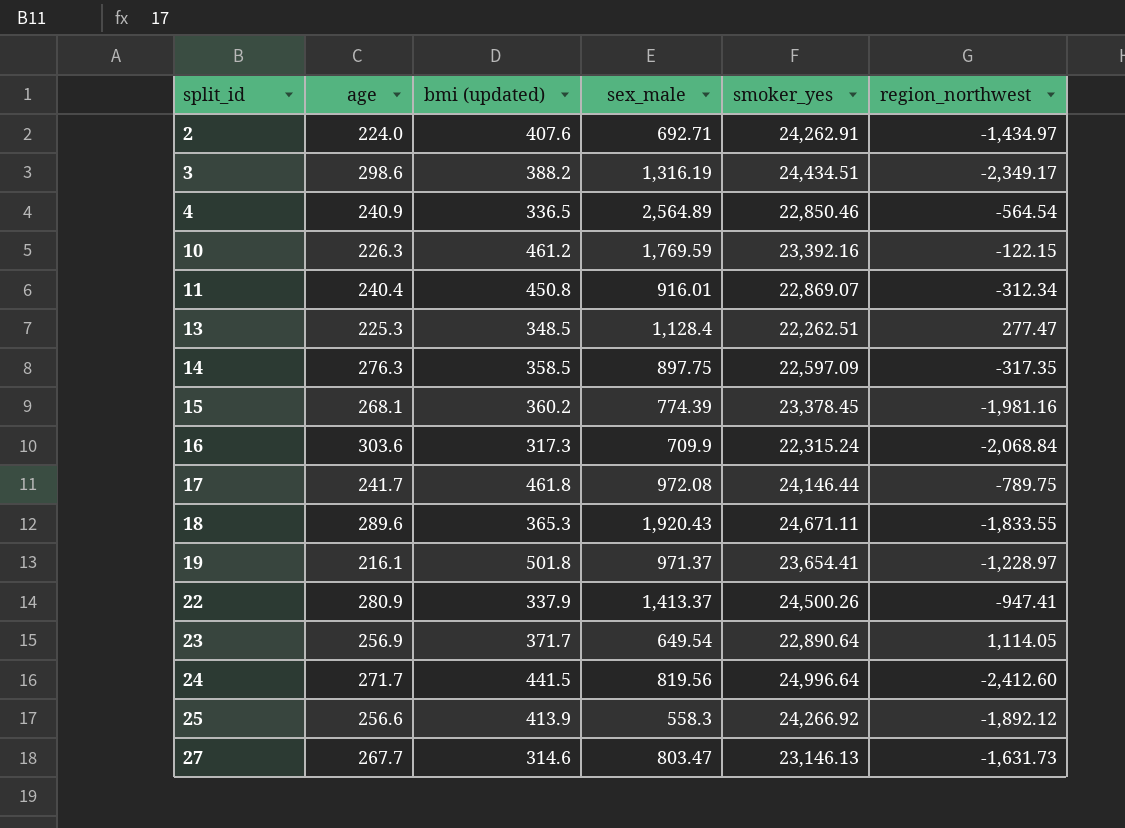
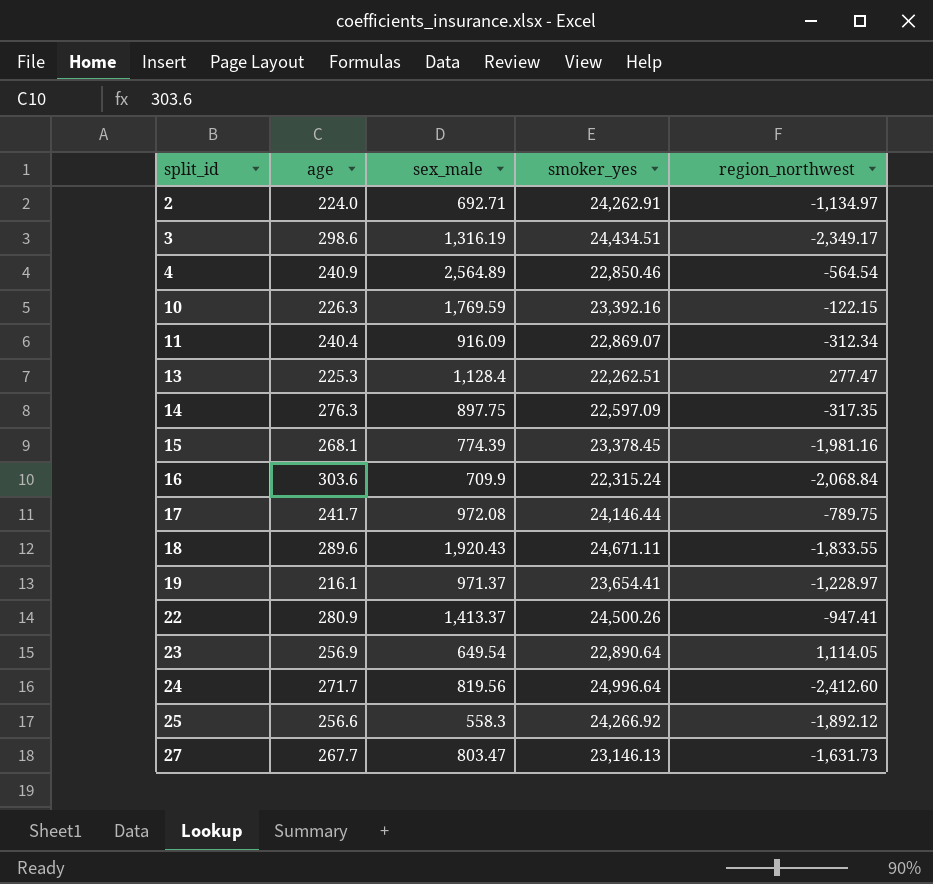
column bmi (updated) | position: 3 -> none
2 | region_northwest: -1,434.97 -> -1,134.97
11 | sex_male: 916.01 -> 916.09

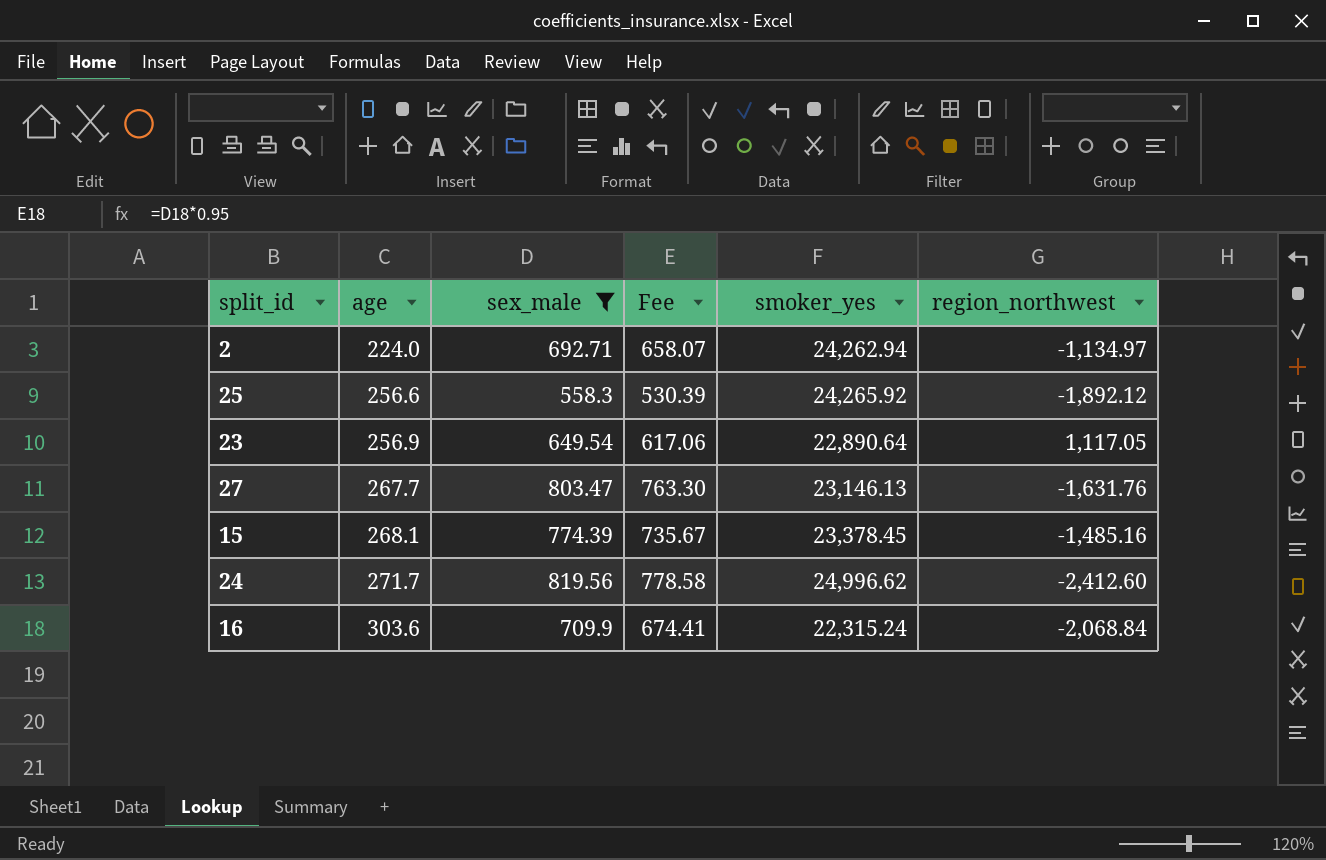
filter: none -> sex_male <= 819.56
row order: split_id ascending -> age ascending
column Fee | formula: none -> [sex_male] * 0.95
2 | smoker_yes: 24,262.91 -> 24,262.94
25 | smoker_yes: 24,266.92 -> 24,265.92
23 | region_northwest: 1,114.05 -> 1,117.05
27 | region_northwest: -1,631.73 -> -1,631.76
15 | region_northwest: -1,981.16 -> -1,485.16
24 | smoker_yes: 24,996.64 -> 24,996.62

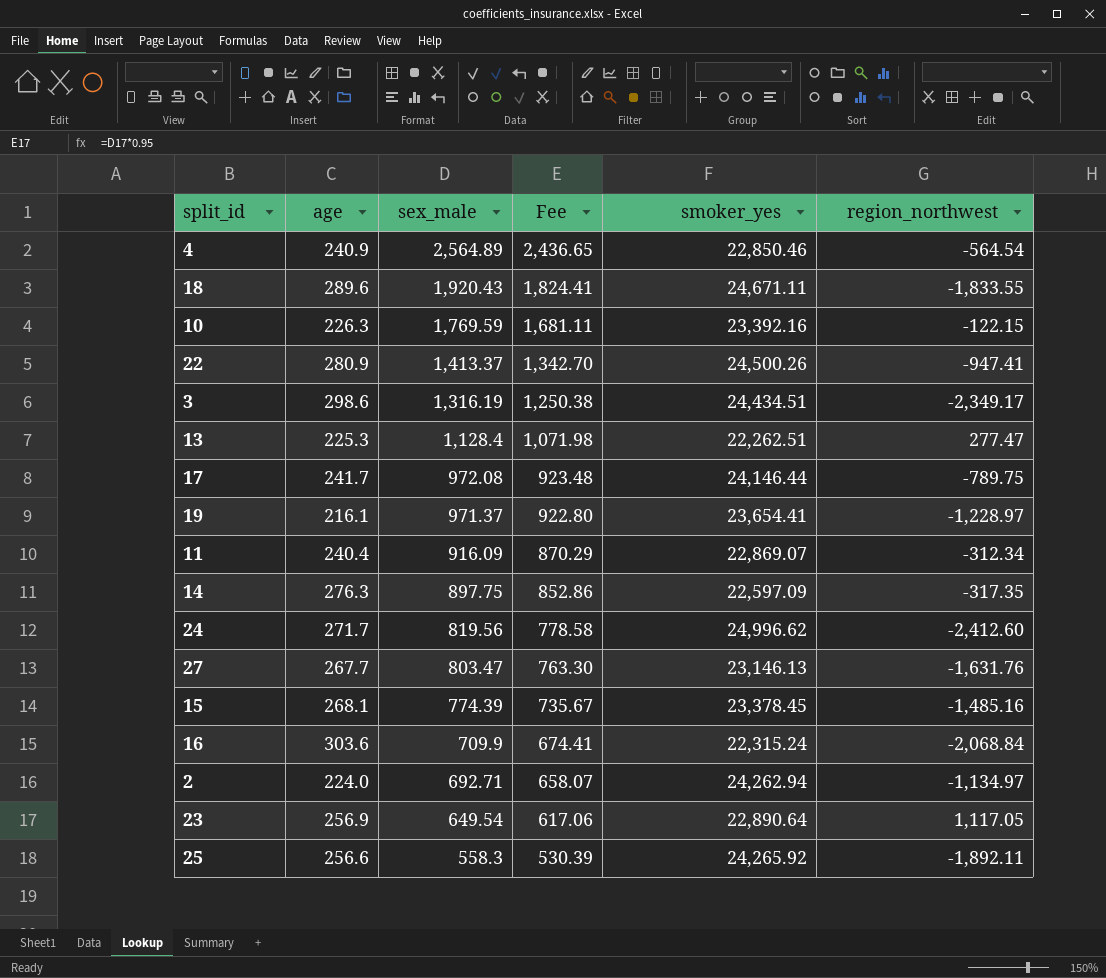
filter: sex_male <= 819.56 -> none
row order: age ascending -> sex_male descending
25 | region_northwest: -1,892.12 -> -1,892.11

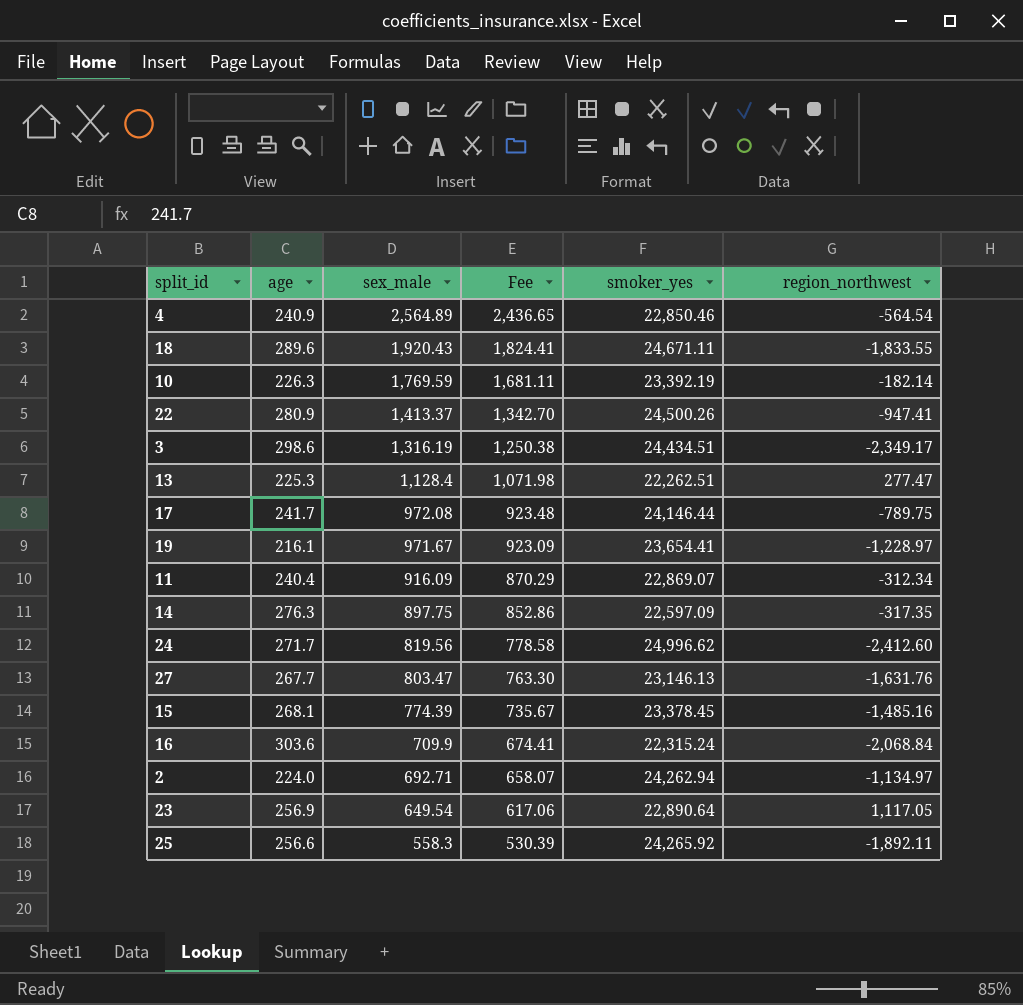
10 | smoker_yes: 23,392.16 -> 23,392.19
10 | region_northwest: -122.15 -> -182.14
19 | sex_male: 971.37 -> 971.67
19 | Fee: 922.80 -> 923.09

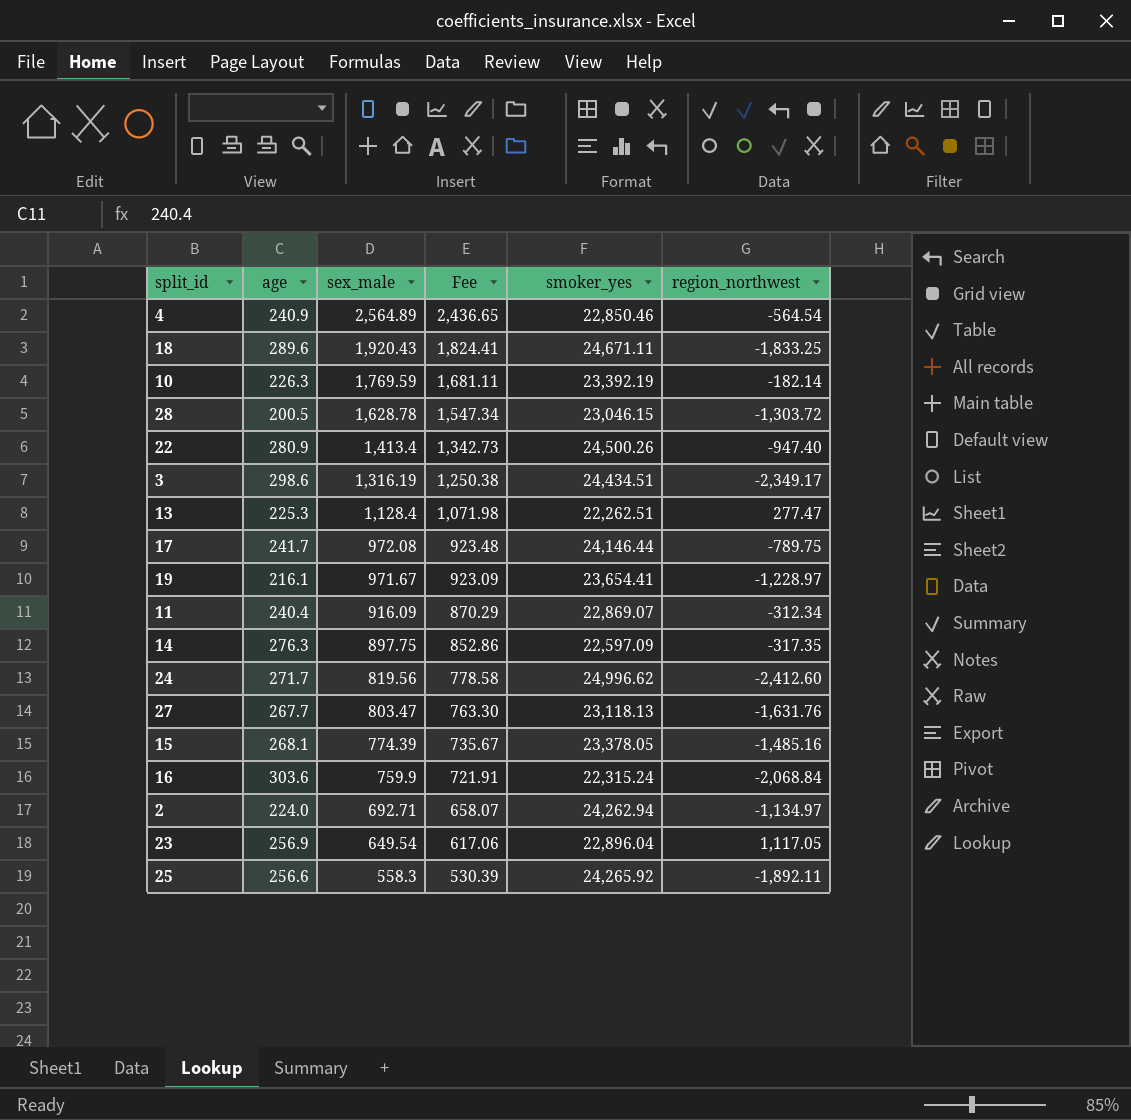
18 | region_northwest: -1,833.55 -> -1,833.25
row 28: none -> 200.5 | 1,628.78 | 1,547.34 | 23,046.15 | -1,303.72
22 | sex_male: 1,413.37 -> 1,413.4
22 | Fee: 1,342.70 -> 1,342.73
22 | region_northwest: -947.41 -> -947.40
27 | smoker_yes: 23,146.13 -> 23,118.13
15 | smoker_yes: 23,378.45 -> 23,378.05
16 | sex_male: 709.9 -> 759.9
16 | Fee: 674.41 -> 721.91
23 | smoker_yes: 22,890.64 -> 22,896.04

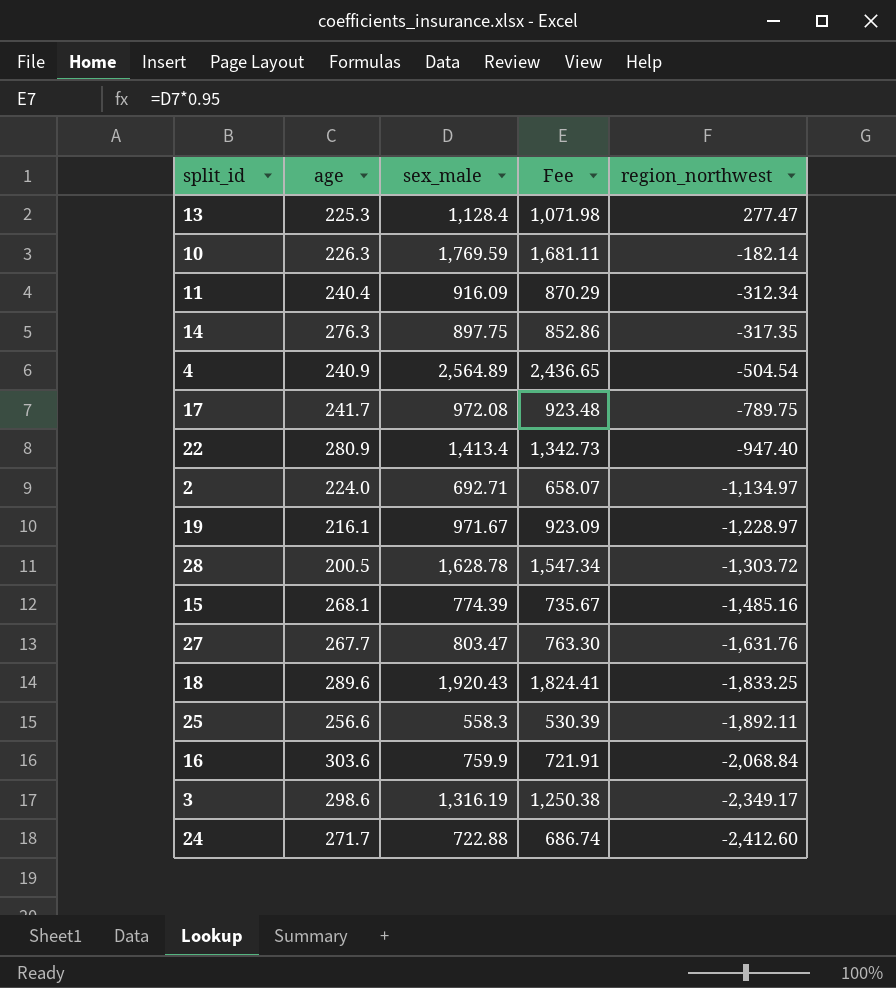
row order: sex_male descending -> region_northwest descending
column smoker_yes | position: 5 -> none
row 23: 256.9 | 649.54 | 617.06 | 22,896.04 | 1,117.05 -> none
4 | region_northwest: -564.54 -> -504.54
24 | sex_male: 819.56 -> 722.88
24 | Fee: 778.58 -> 686.74

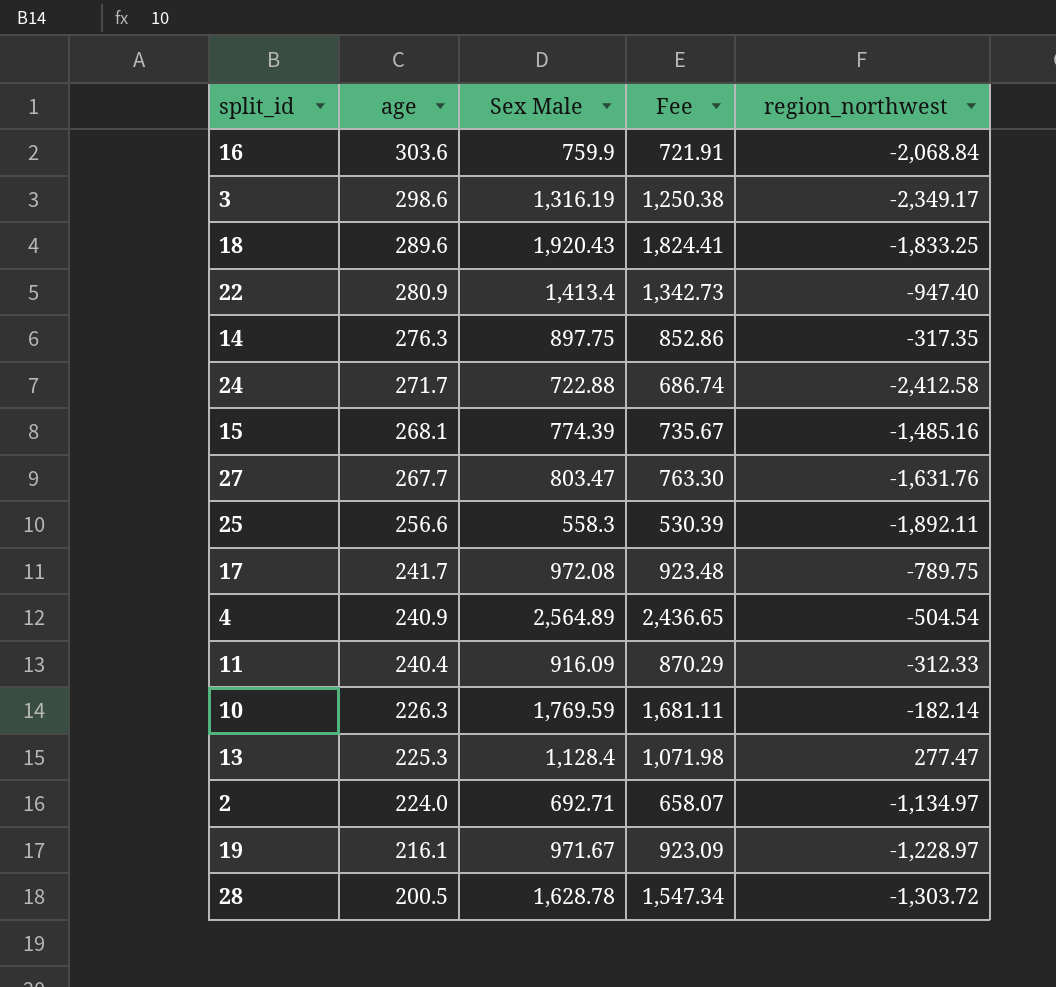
row order: region_northwest descending -> age descending
column name: sex_male -> Sex Male
24 | region_northwest: -2,412.60 -> -2,412.58
11 | region_northwest: -312.34 -> -312.33

